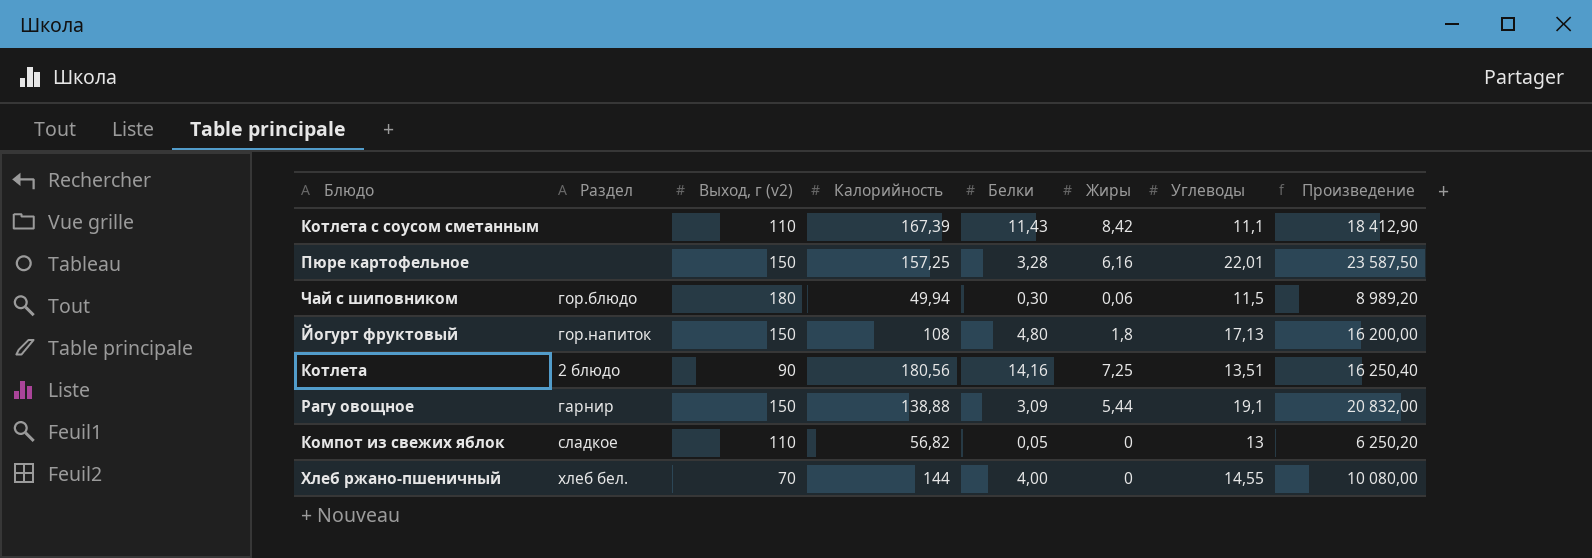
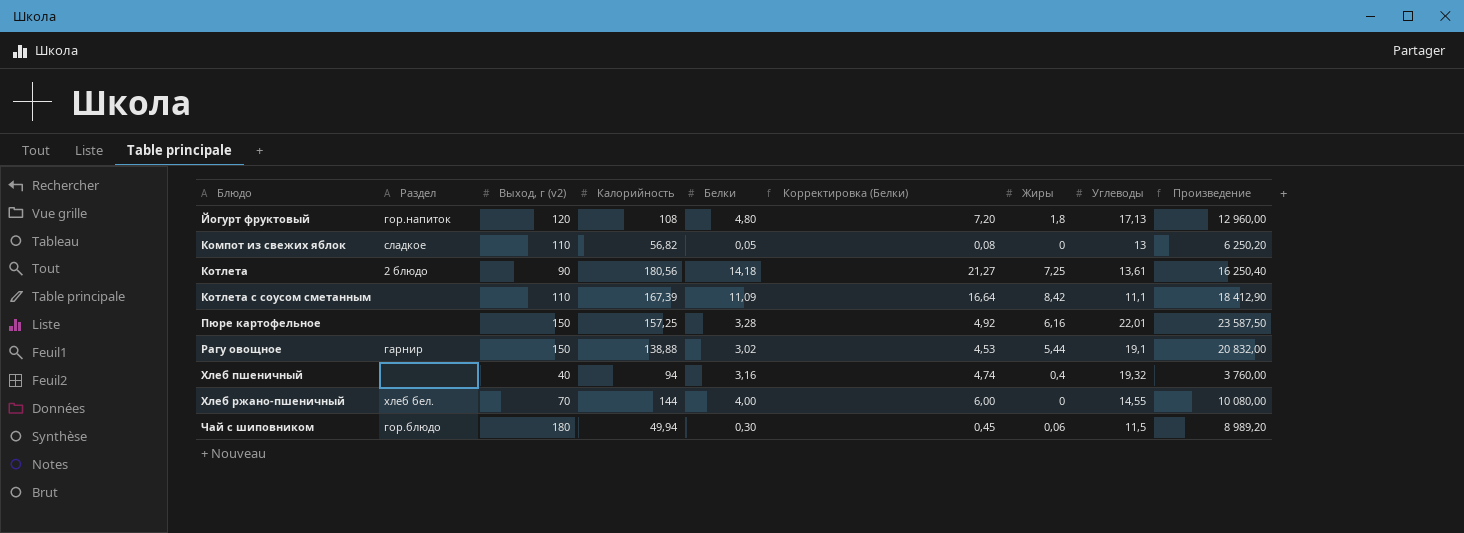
row order: none -> Блюдо ascending
column Корректировка (Белки) | formula: none -> [Белки] * 1,5
Йогурт фруктовый | Выход, г (v2): 150 -> 120
Йогурт фруктовый | Произведение: 16 200,00 -> 12 960,00
Котлета | Белки: 14,16 -> 14,18
Котлета | Углеводы: 13,51 -> 13,61
Котлета с соусом сметанным | Белки: 11,43 -> 11,09
Рагу овощное | Белки: 3,09 -> 3,02
row Хлеб пшеничный: none -> none | 40 | 94 | 3,16 | 4,74 | 0,4 | 19,32 | 3 760,00

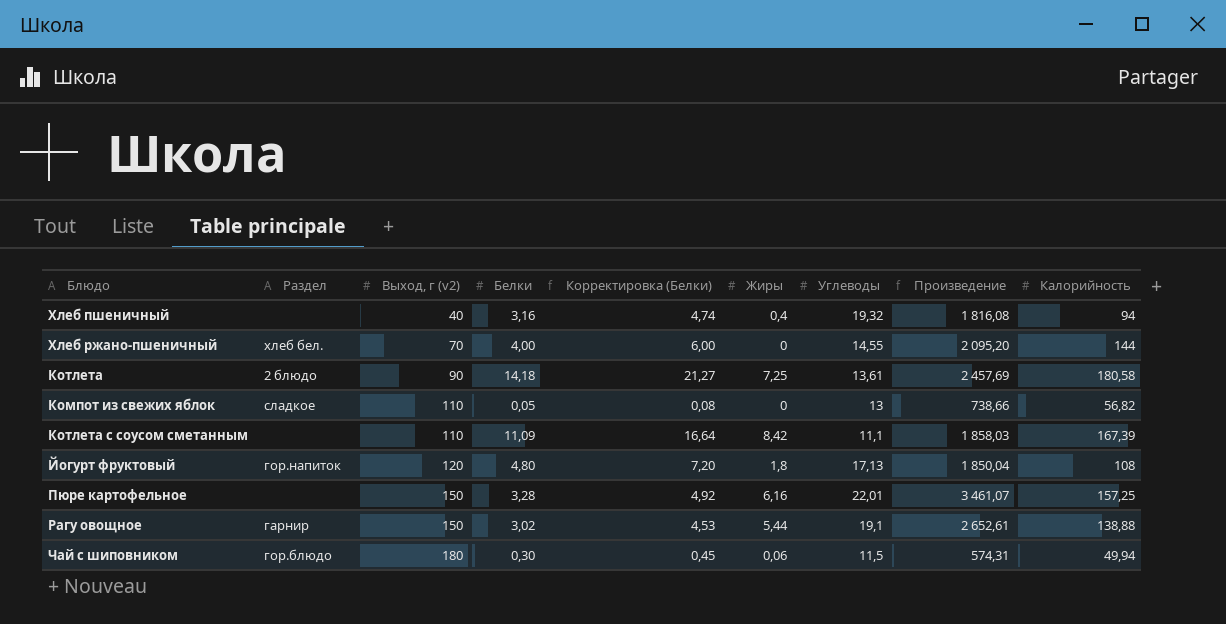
row order: Блюдо ascending -> Выход, г (v2) ascending
column Произведение | formula: [Выход, г (v2)] * [Калорийность] -> [Углеводы] * [Калорийность]
column Калорийность | position: 4 -> 9
Котлета | Калорийность: 180,56 -> 180,58

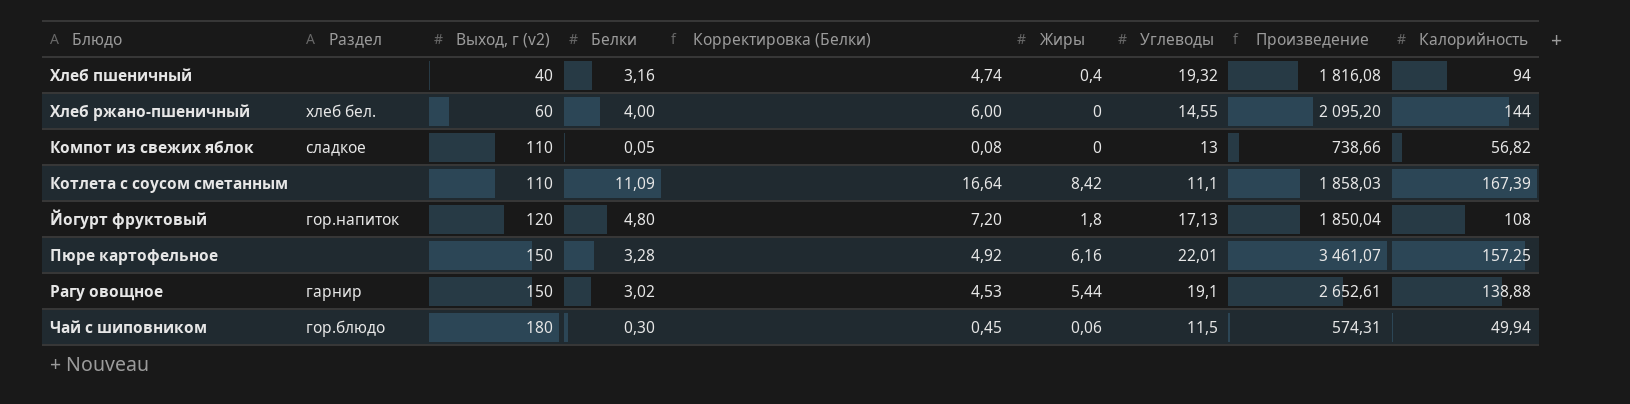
row Котлета: 2 блюдо | 90 | 14,18 | 21,27 | 7,25 | 13,61 | 2 457,69 | 180,58 -> none
Хлеб ржано-пшеничный | Выход, г (v2): 70 -> 60

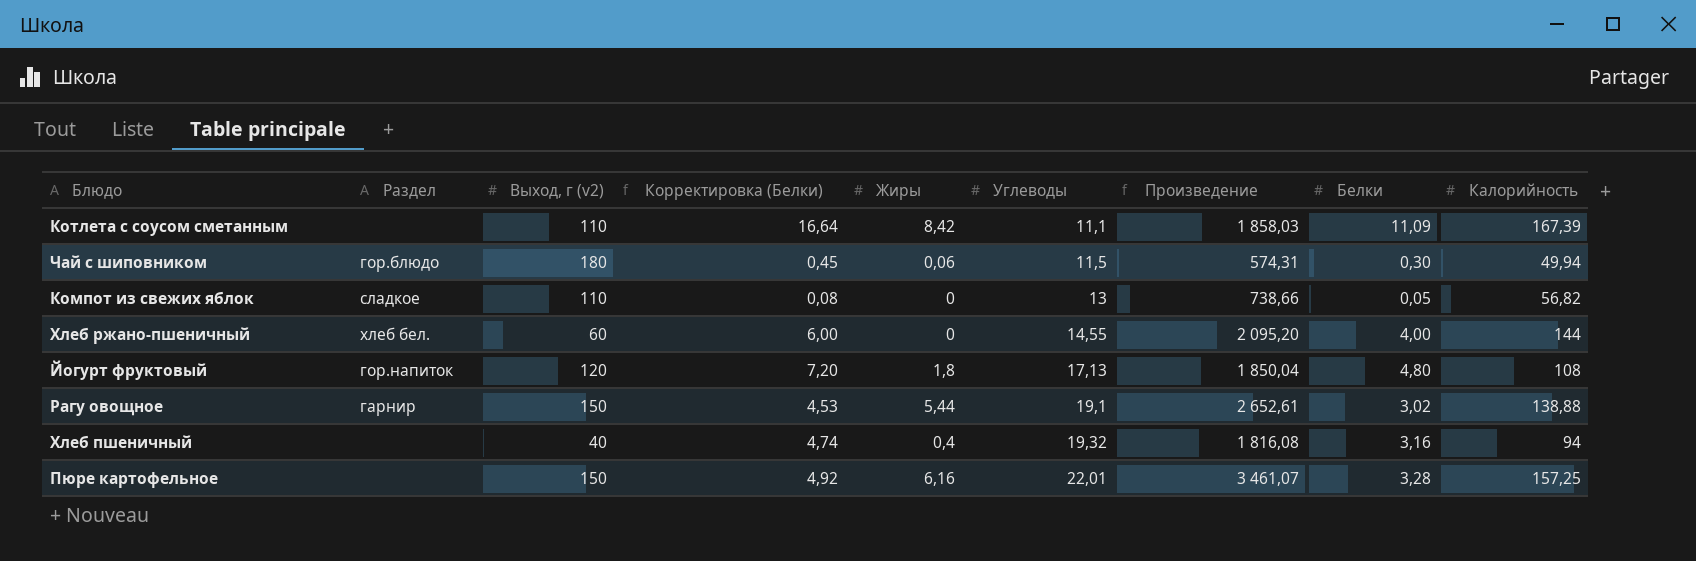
row order: Выход, г (v2) ascending -> Углеводы ascending
column Белки | position: 4 -> 8

